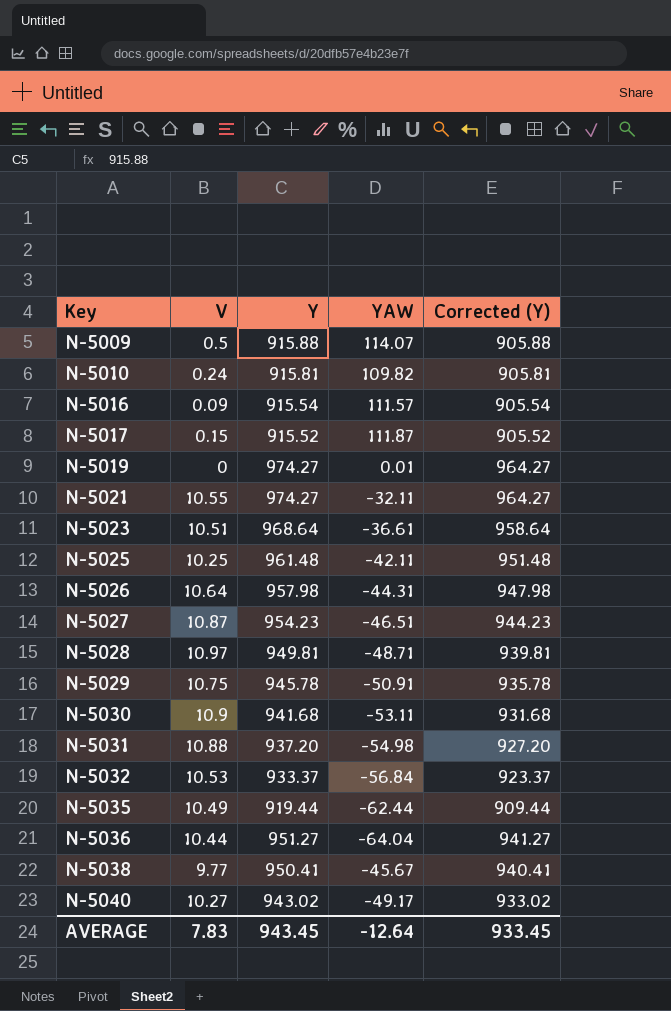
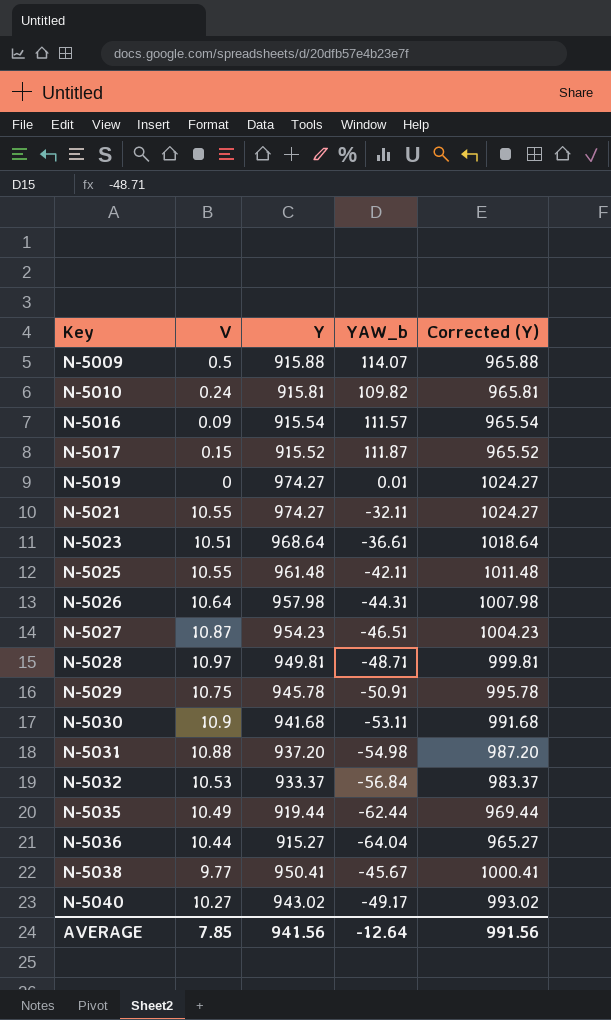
column name: YAW -> YAW_b
column Corrected (Y) | formula: [Y] - 10 -> [Y] + 50
N-5025 | V: 10.25 -> 10.55
N-5036 | Y: 951.27 -> 915.27
AVERAGE | V: 7.83 -> 7.85
AVERAGE | Y: 943.45 -> 941.56
AVERAGE | Corrected (Y): 933.45 -> 991.56

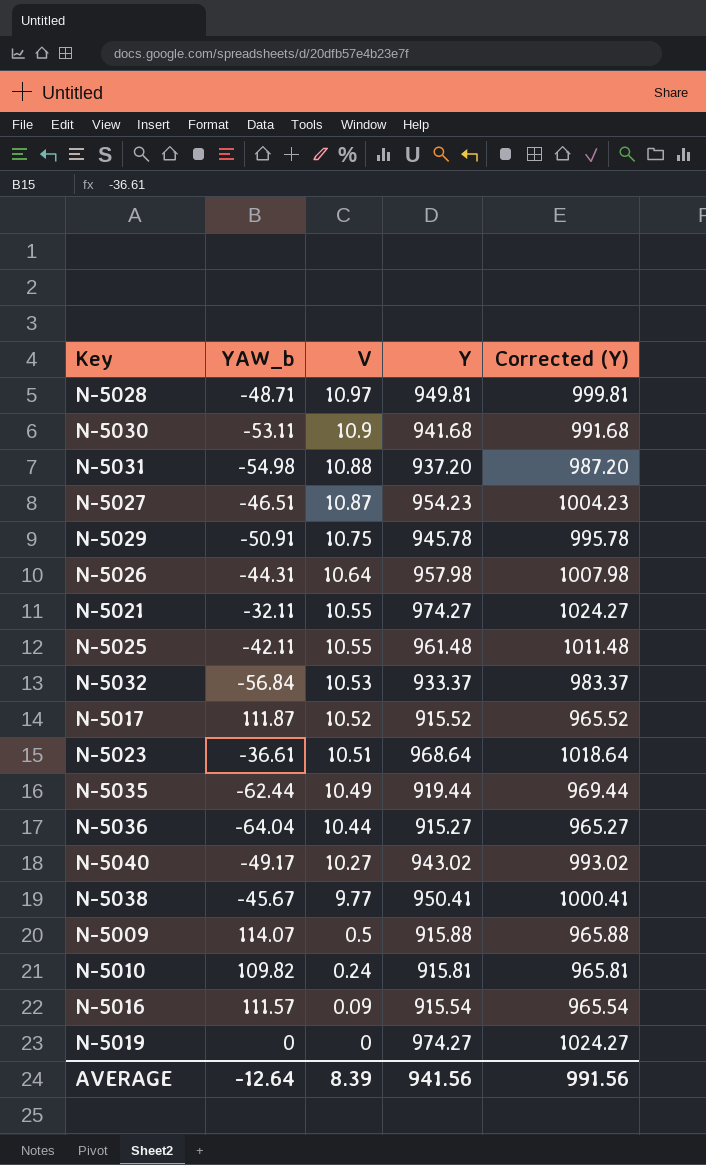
row order: Key ascending -> V descending
column YAW_b | position: 4 -> 2
N-5017 | V: 0.15 -> 10.52
N-5019 | YAW_b: 0.01 -> 0
AVERAGE | V: 7.85 -> 8.39

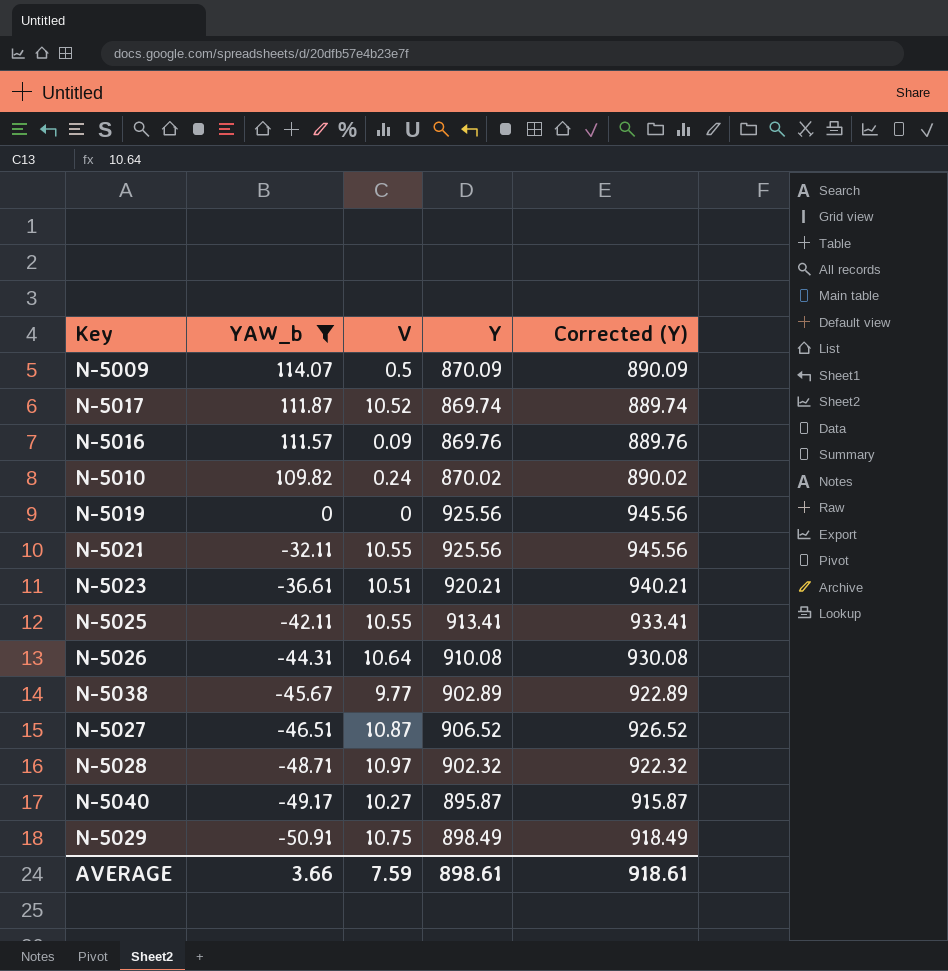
filter: none -> YAW_b >= -50.91
row order: V descending -> YAW_b descending
column Corrected (Y) | formula: [Y] + 50 -> [Y] + 20
N-5009 | Y: 915.88 -> 870.09
N-5017 | Y: 915.52 -> 869.74
N-5016 | Y: 915.54 -> 869.76
N-5010 | Y: 915.81 -> 870.02
N-5019 | Y: 974.27 -> 925.56
N-5021 | Y: 974.27 -> 925.56
N-5023 | Y: 968.64 -> 920.21
N-5025 | Y: 961.48 -> 913.41
N-5026 | Y: 957.98 -> 910.08
N-5038 | Y: 950.41 -> 902.89
N-5027 | Y: 954.23 -> 906.52
N-5028 | Y: 949.81 -> 902.32
N-5040 | Y: 943.02 -> 895.87
N-5029 | Y: 945.78 -> 898.49
AVERAGE | YAW_b: -12.64 -> 3.66
AVERAGE | V: 8.39 -> 7.59
AVERAGE | Y: 941.56 -> 898.61
AVERAGE | Corrected (Y): 991.56 -> 918.61

